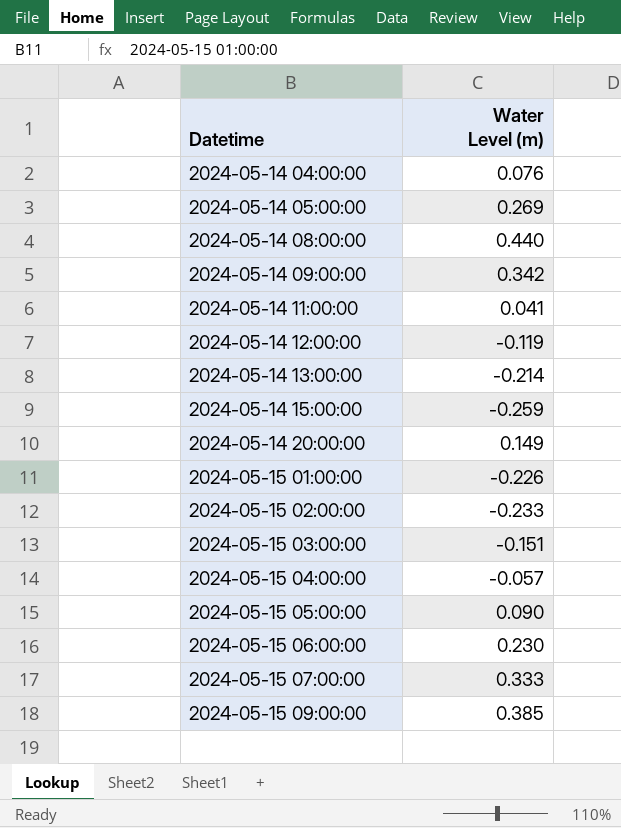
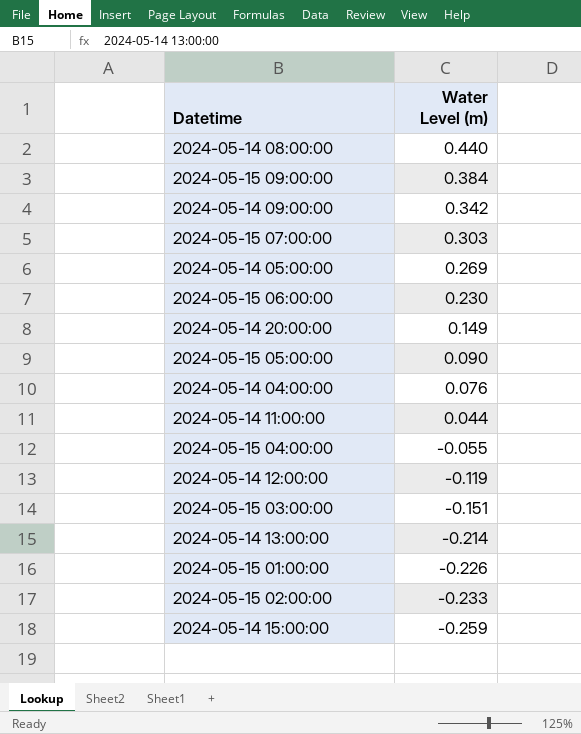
row order: Datetime ascending -> Water Level (m) descending
2024-05-15 09:00:00 | Water Level (m): 0.385 -> 0.384
2024-05-15 07:00:00 | Water Level (m): 0.333 -> 0.303
2024-05-14 11:00:00 | Water Level (m): 0.041 -> 0.044
2024-05-15 04:00:00 | Water Level (m): -0.057 -> -0.055

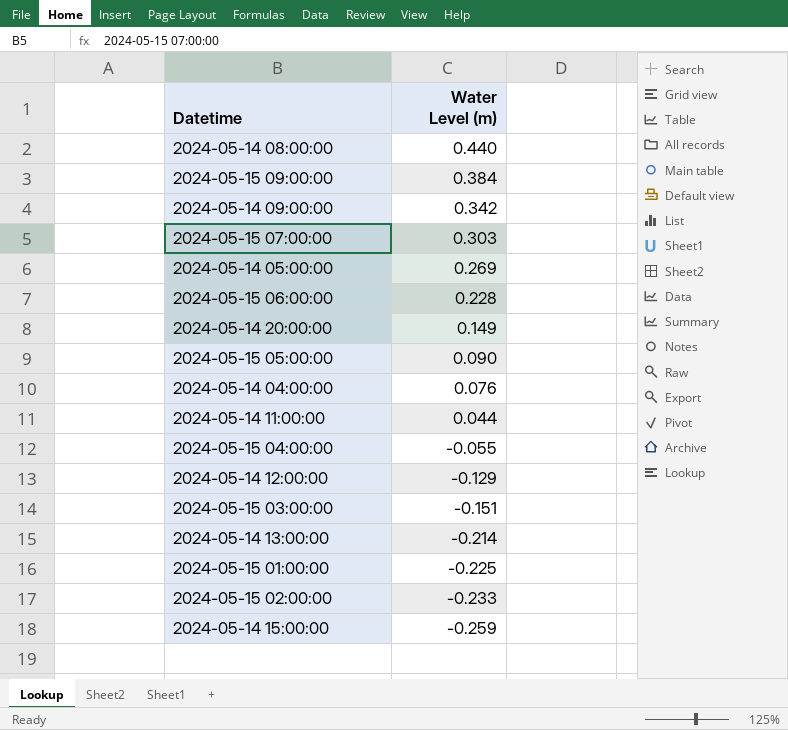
2024-05-15 06:00:00 | Water Level (m): 0.230 -> 0.228
2024-05-14 12:00:00 | Water Level (m): -0.119 -> -0.129
2024-05-15 01:00:00 | Water Level (m): -0.226 -> -0.225

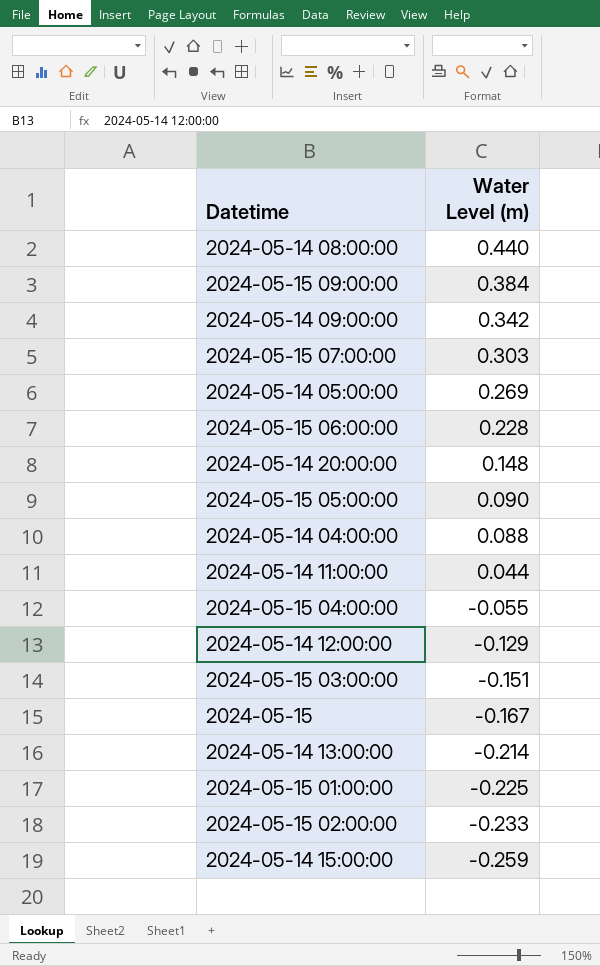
2024-05-14 20:00:00 | Water Level (m): 0.149 -> 0.148
2024-05-14 04:00:00 | Water Level (m): 0.076 -> 0.088
row 2024-05-15: none -> -0.167

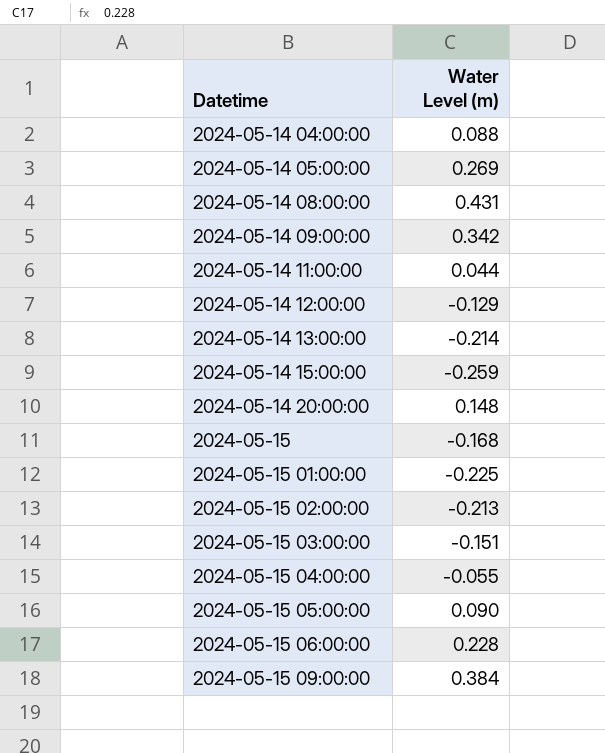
row order: Water Level (m) descending -> Datetime ascending
row 2024-05-15 07:00:00: 0.303 -> none
2024-05-14 08:00:00 | Water Level (m): 0.440 -> 0.431
2024-05-15 | Water Level (m): -0.167 -> -0.168
2024-05-15 02:00:00 | Water Level (m): -0.233 -> -0.213

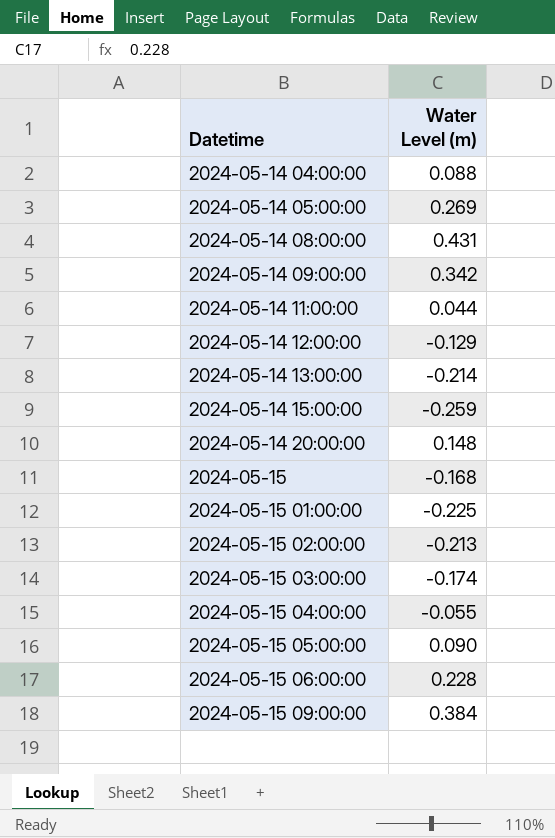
2024-05-15 03:00:00 | Water Level (m): -0.151 -> -0.174

